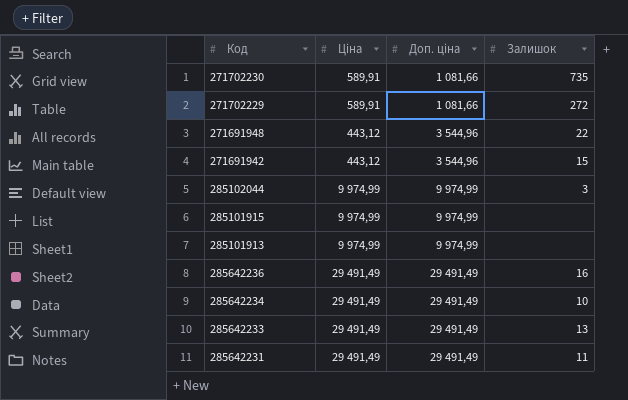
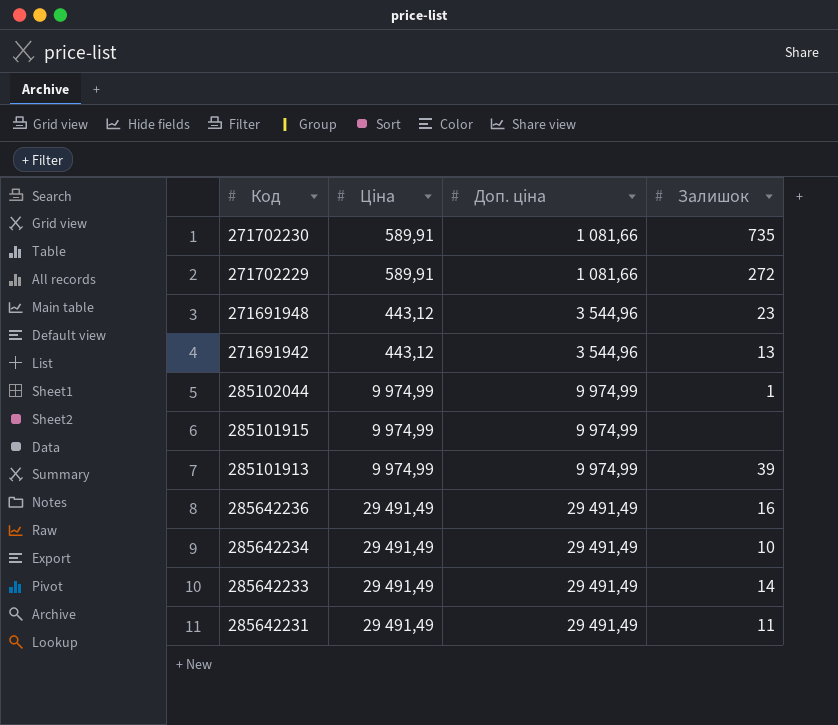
271691948 | Залишок: 22 -> 23
271691942 | Залишок: 15 -> 13
285102044 | Залишок: 3 -> 1
285101913 | Залишок: none -> 39
285642233 | Залишок: 13 -> 14

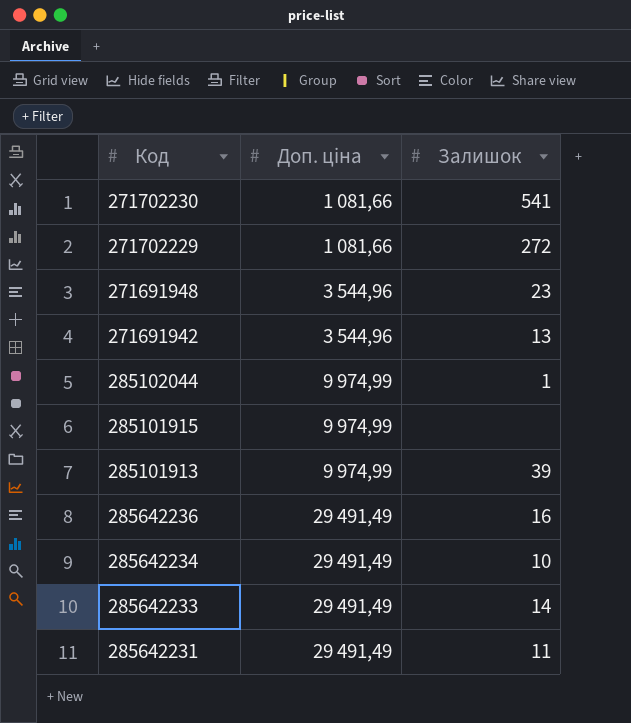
column Ціна | position: 2 -> none
271702230 | Залишок: 735 -> 541

